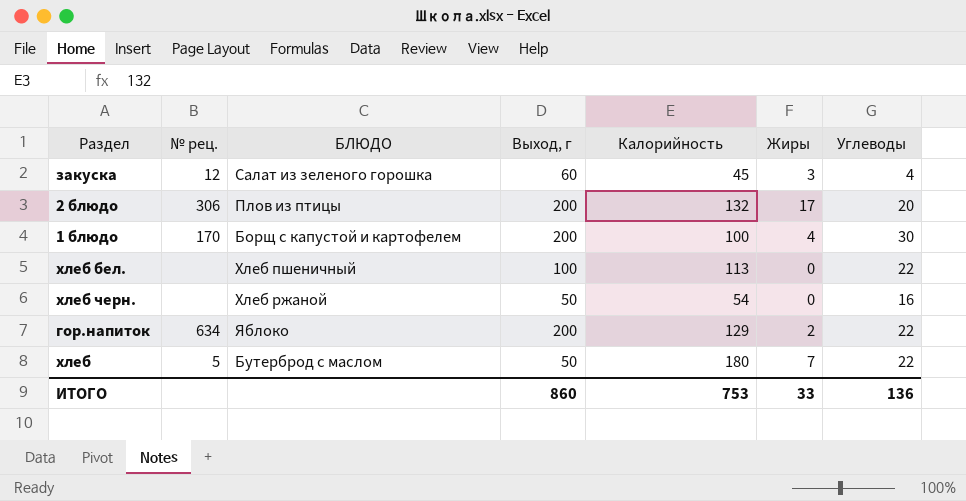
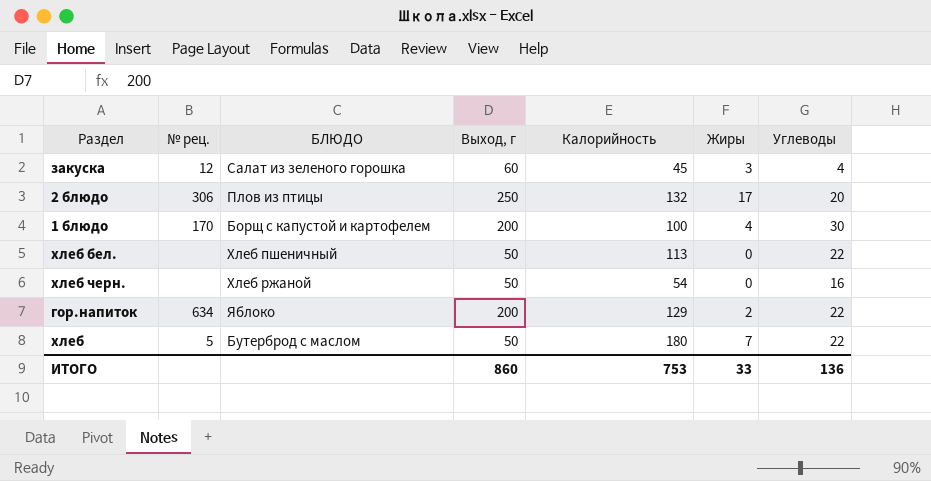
2 блюдо | Выход, г: 200 -> 250
хлеб бел. | Выход, г: 100 -> 50

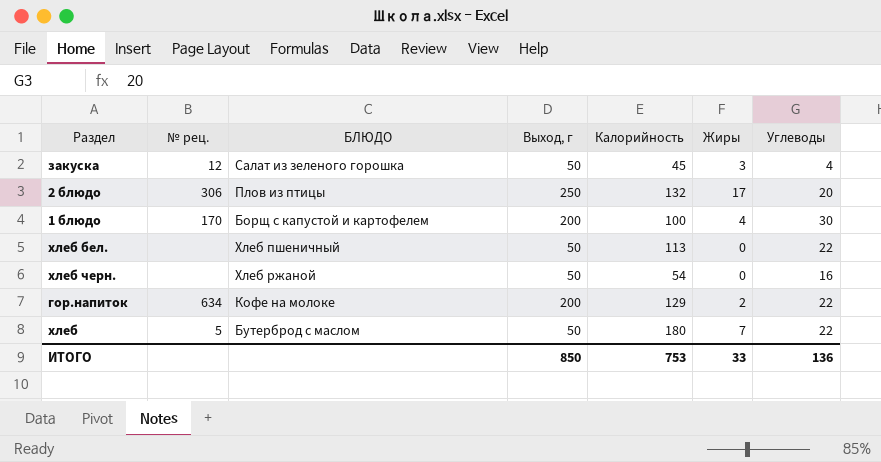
закуска | Выход, г: 60 -> 50
гор.напиток | БЛЮДО: Яблоко -> Кофе на молоке
ИТОГО | Выход, г: 860 -> 850

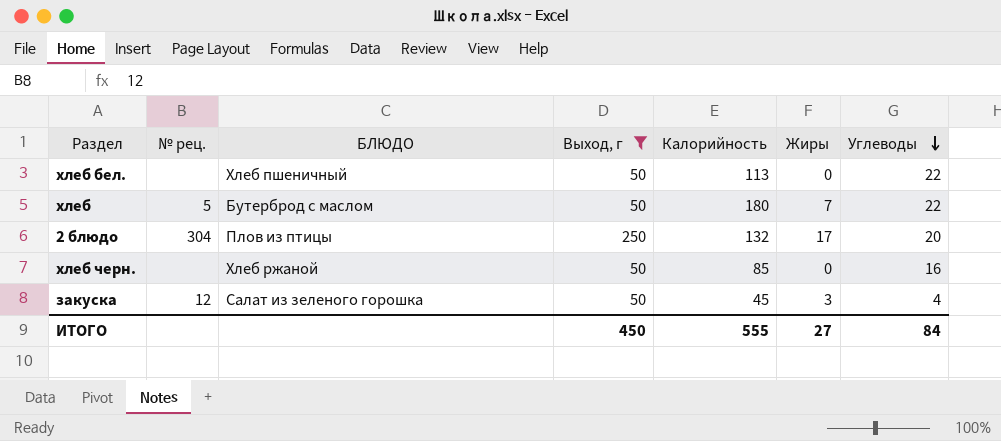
filter: none -> Выход, г != 200
row order: none -> Углеводы descending
2 блюдо | № рец.: 306 -> 304
хлеб черн. | Калорийность: 54 -> 85
ИТОГО | Выход, г: 850 -> 450
ИТОГО | Калорийность: 753 -> 555
ИТОГО | Жиры: 33 -> 27
ИТОГО | Углеводы: 136 -> 84

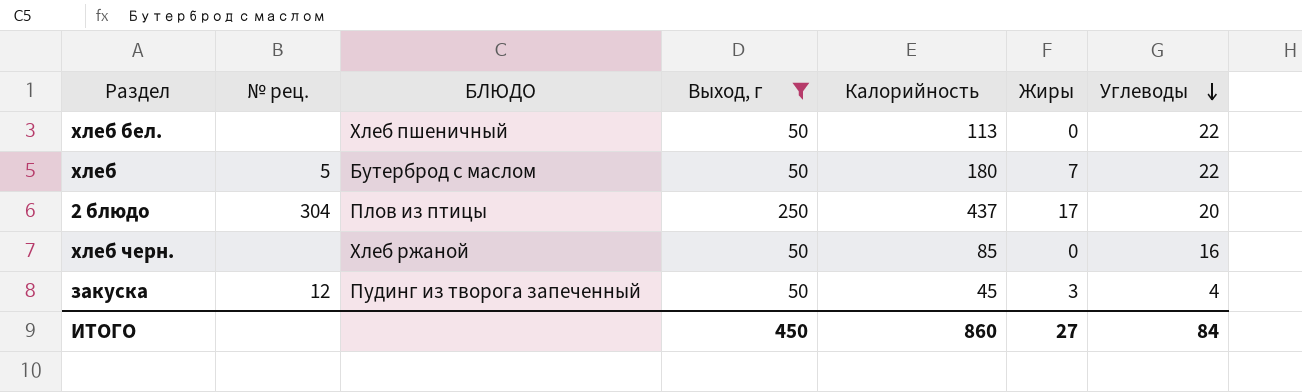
2 блюдо | Калорийность: 132 -> 437
закуска | БЛЮДО: Салат из зеленого горошка -> Пудинг из творога запеченный
ИТОГО | Калорийность: 555 -> 860

